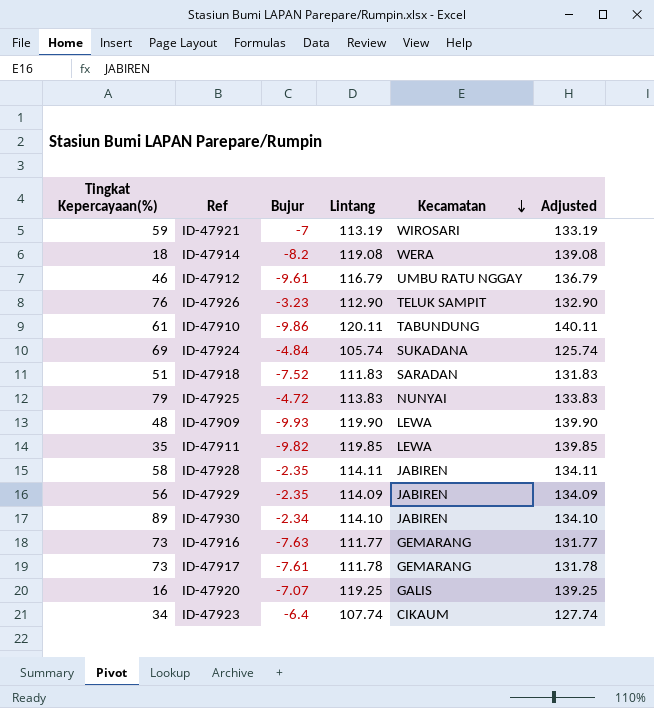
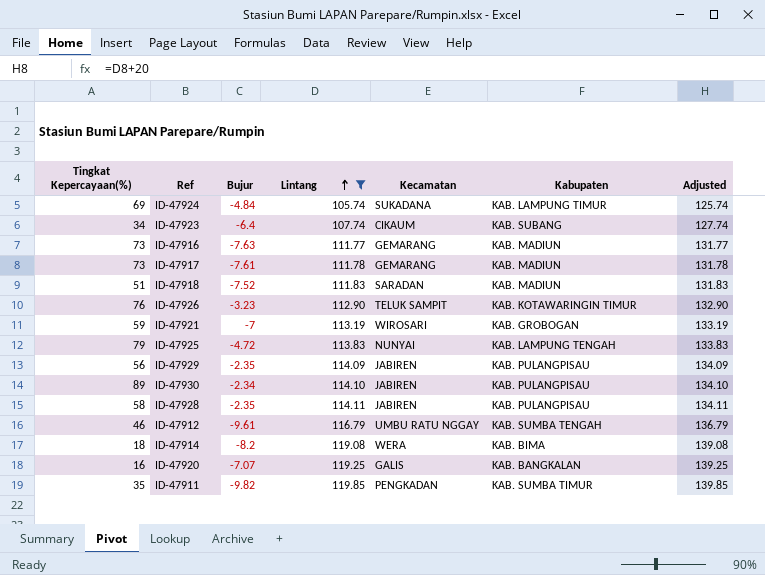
filter: none -> Lintang <= 119.85
row order: Kecamatan descending -> Lintang ascending
column Kabupaten | position: none -> 6
ID-47911 | Kecamatan: LEWA -> PENGKADAN

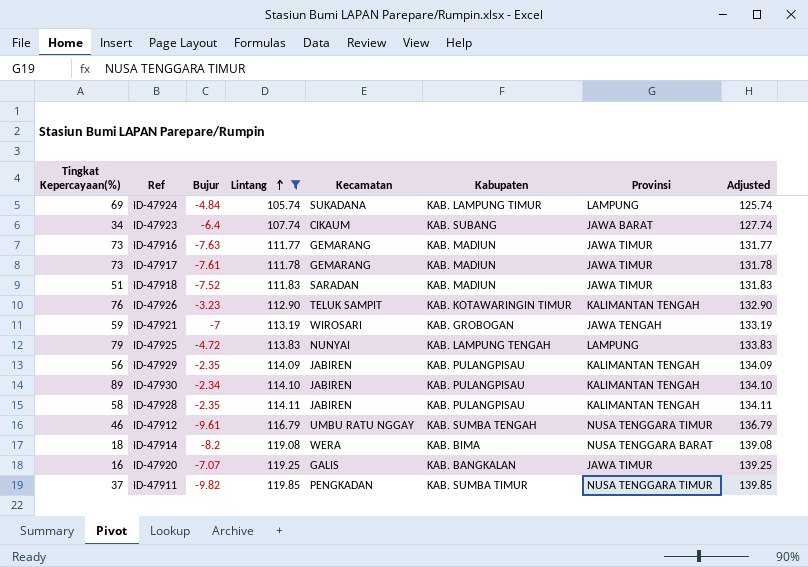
column Provinsi | position: none -> 7
ID-47911 | Tingkat Kepercayaan(%): 35 -> 37

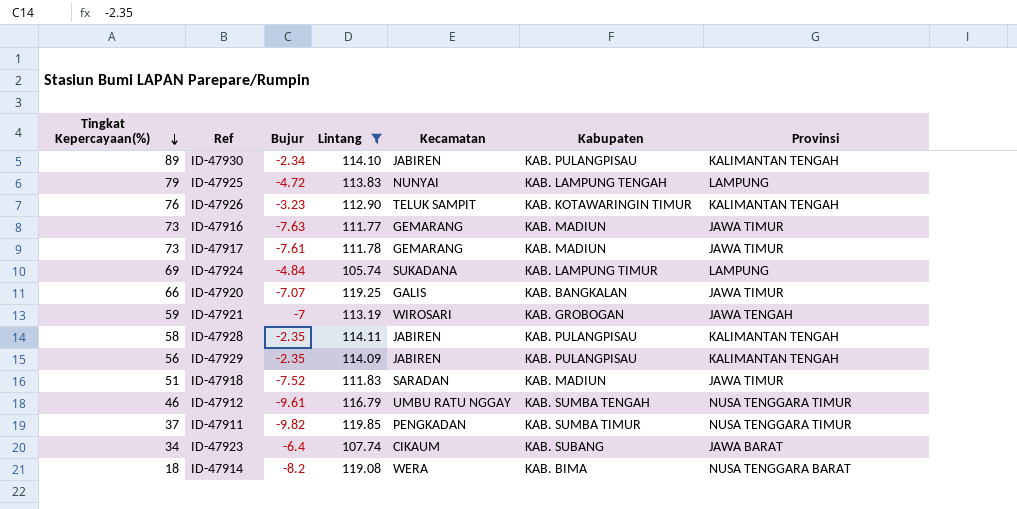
row order: Lintang ascending -> Tingkat Kepercayaan(%) descending
column Adjusted | formula: [Lintang] + 20 -> none
ID-47920 | Tingkat Kepercayaan(%): 16 -> 66

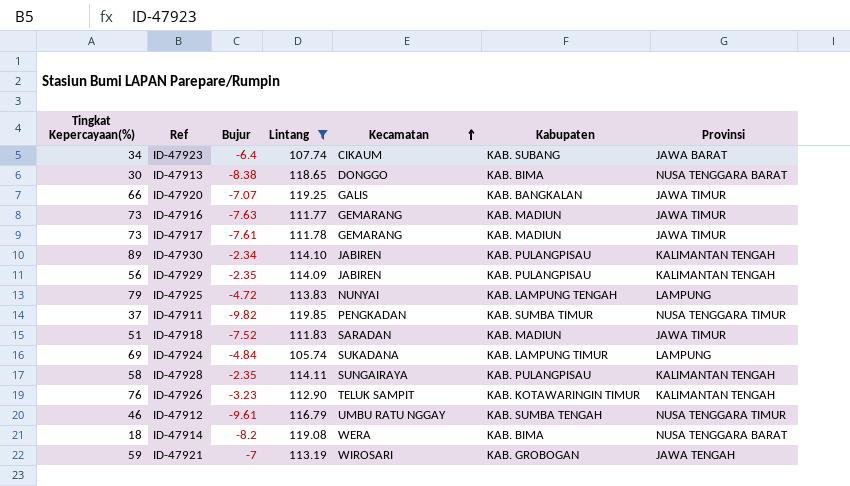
row order: Tingkat Kepercayaan(%) descending -> Kecamatan ascending
row ID-47913: none -> 30 | -8.38 | 118.65 | DONGGO | KAB. BIMA | NUSA TENGGARA BARAT
ID-47928 | Kecamatan: JABIREN -> SUNGAIRAYA

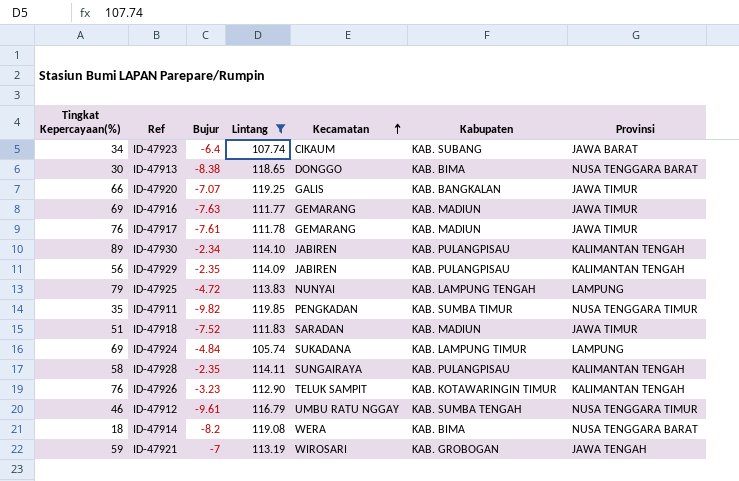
ID-47916 | Tingkat Kepercayaan(%): 73 -> 69
ID-47917 | Tingkat Kepercayaan(%): 73 -> 76
ID-47911 | Tingkat Kepercayaan(%): 37 -> 35

